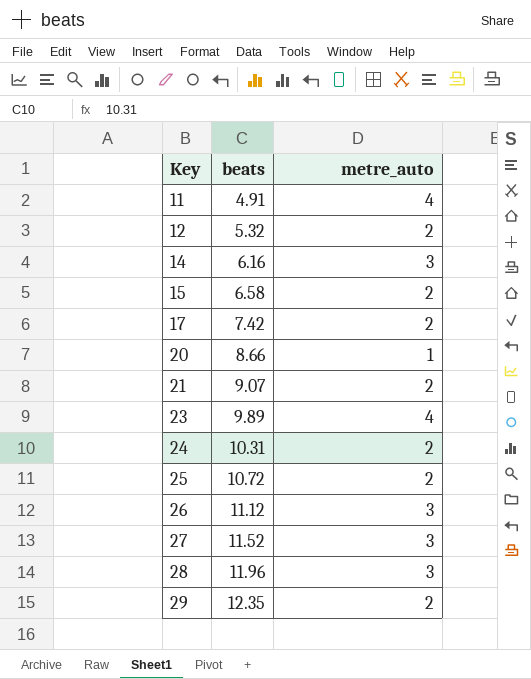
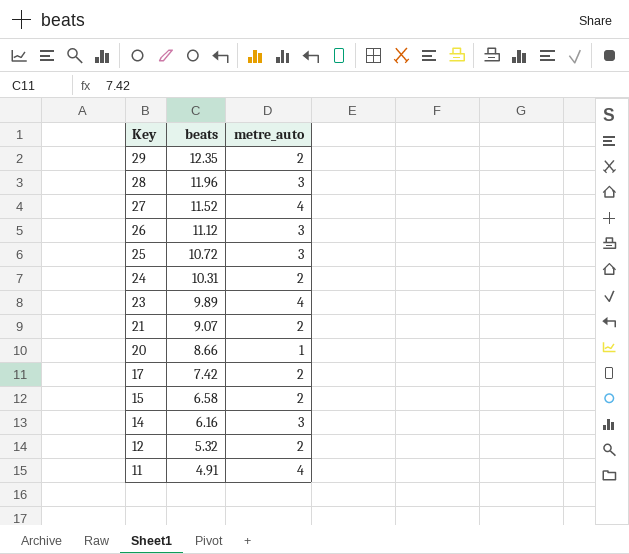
row order: Key ascending -> Key descending
27 | metre_auto: 3 -> 4
25 | metre_auto: 2 -> 3

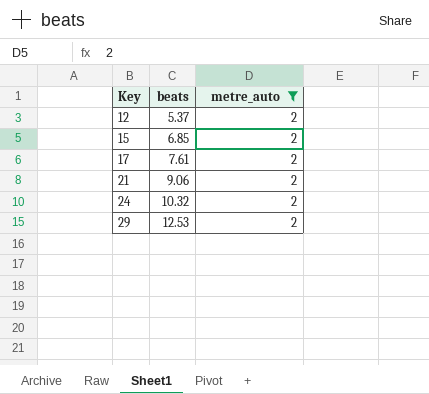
filter: none -> metre_auto = 2
row order: Key descending -> Key ascending
12 | beats: 5.32 -> 5.37
15 | beats: 6.58 -> 6.85
17 | beats: 7.42 -> 7.61
21 | beats: 9.07 -> 9.06
24 | beats: 10.31 -> 10.32
29 | beats: 12.35 -> 12.53

